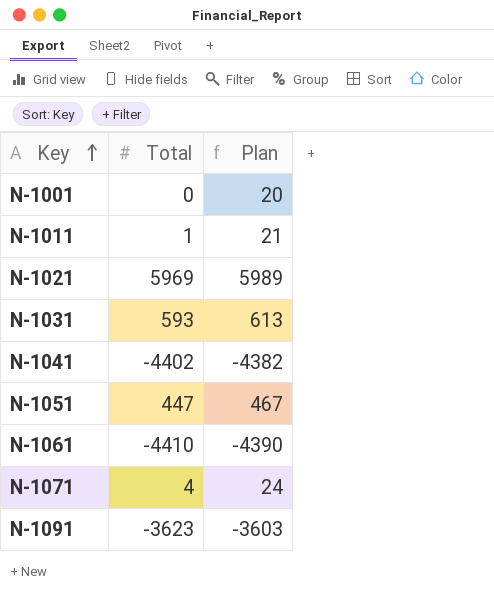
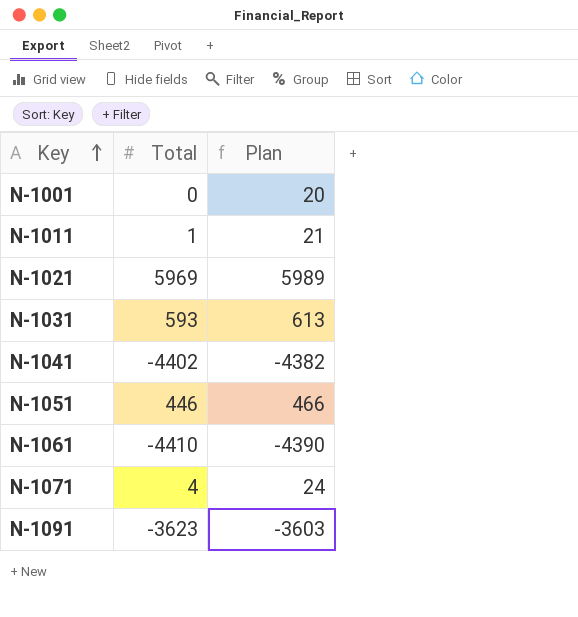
N-1051 | Total: 447 -> 446
N-1051 | Plan: 467 -> 466

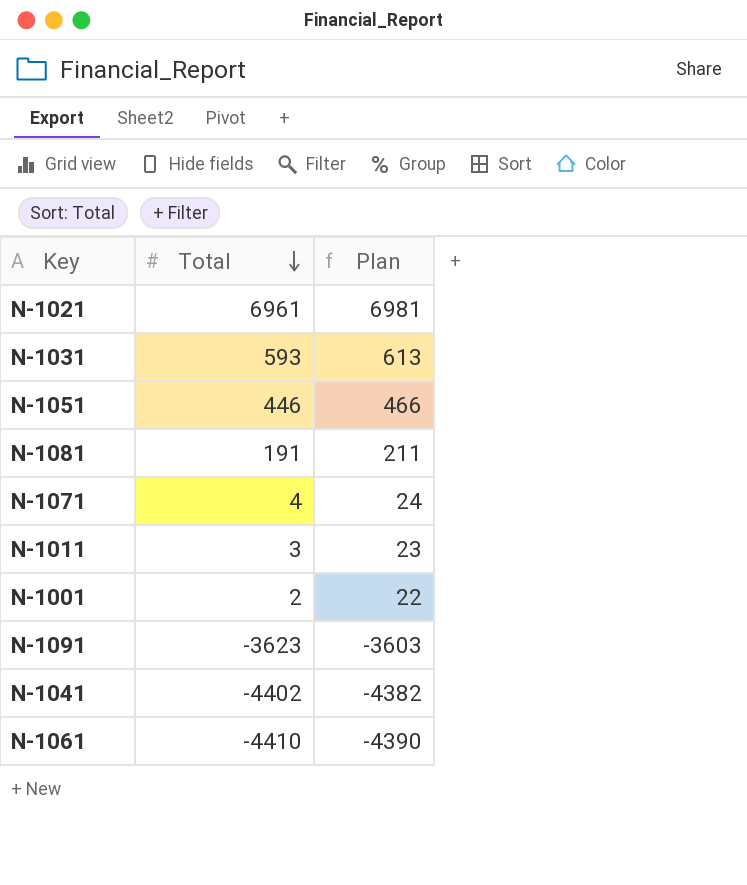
row order: Key ascending -> Total descending
N-1021 | Total: 5969 -> 6961
N-1021 | Plan: 5989 -> 6981
row N-1081: none -> 191 | 211
N-1011 | Total: 1 -> 3
N-1011 | Plan: 21 -> 23
N-1001 | Total: 0 -> 2
N-1001 | Plan: 20 -> 22

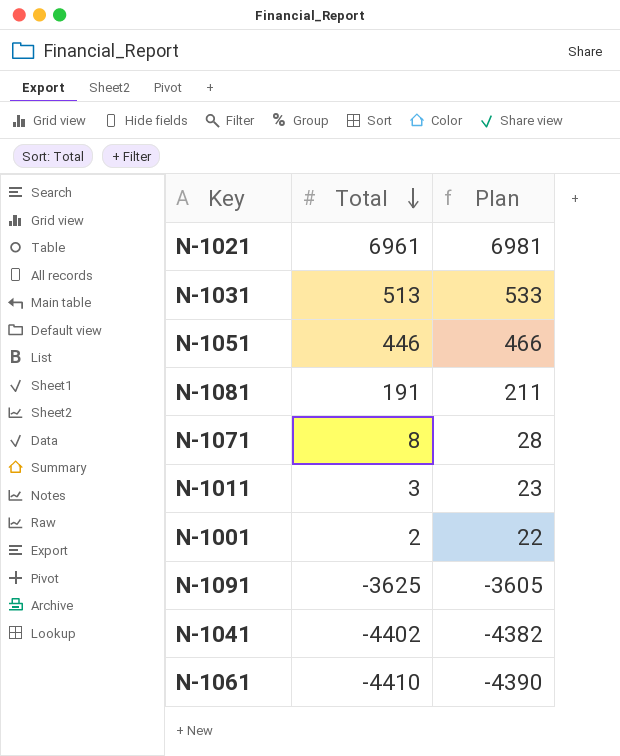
N-1031 | Total: 593 -> 513
N-1031 | Plan: 613 -> 533
N-1071 | Total: 4 -> 8
N-1071 | Plan: 24 -> 28
N-1091 | Total: -3623 -> -3625
N-1091 | Plan: -3603 -> -3605

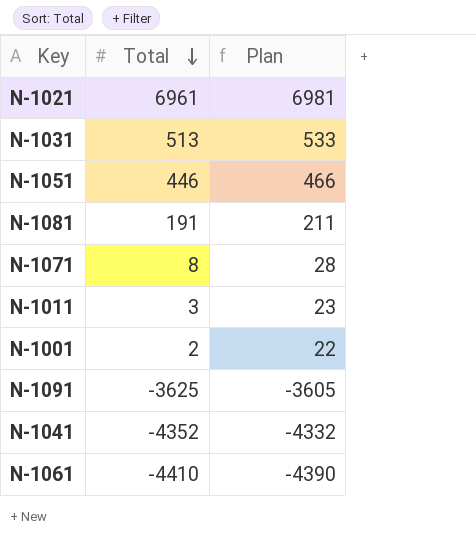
N-1041 | Total: -4402 -> -4352
N-1041 | Plan: -4382 -> -4332

